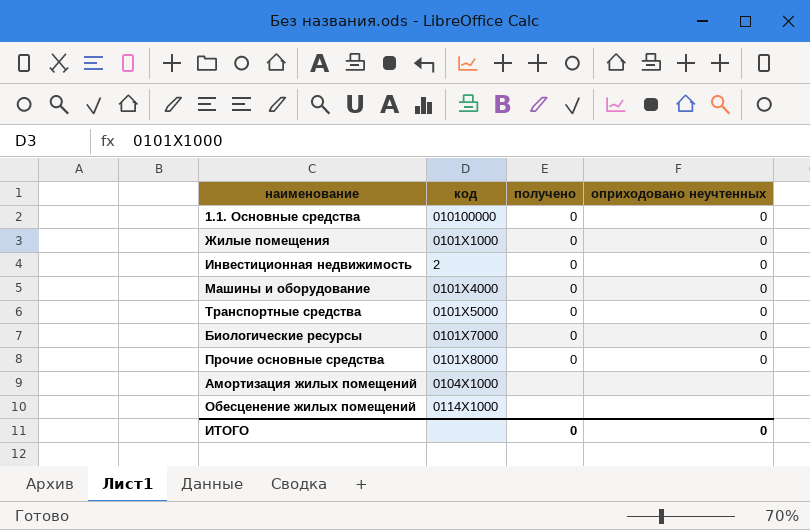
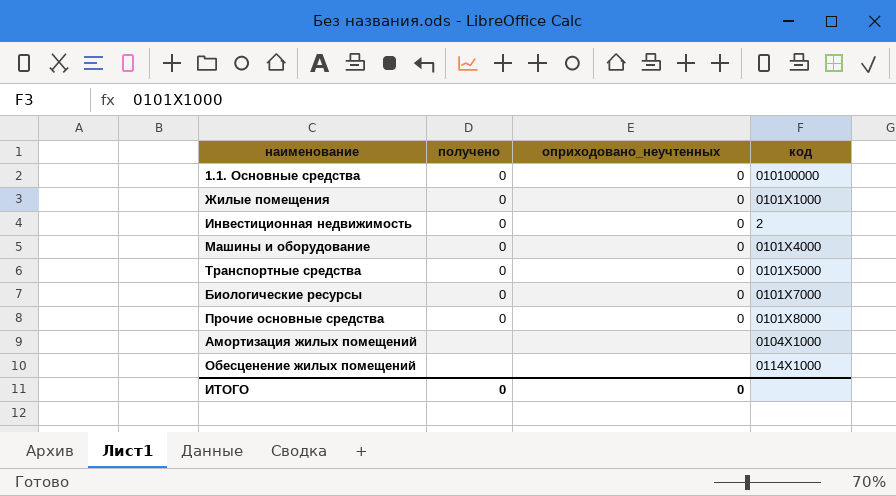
column name: оприходовано неучтенных -> оприходовано_неучтенных
column код | position: 2 -> 4

